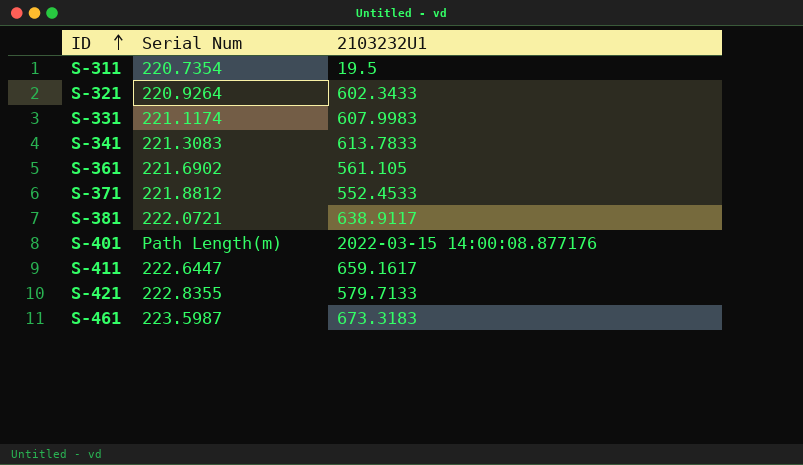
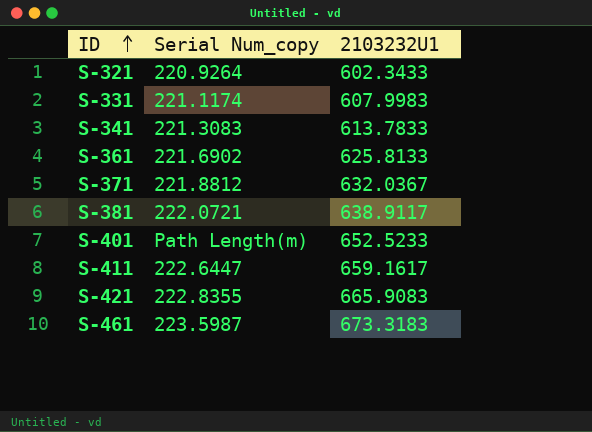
column name: Serial Num -> Serial Num_copy
row S-311: 220.7354 | 19.5 -> none
S-361 | 2103232U1: 561.105 -> 625.8133
S-371 | 2103232U1: 552.4533 -> 632.0367
S-401 | 2103232U1: 2022-03-15 14:00:08.877176 -> 652.5233
S-421 | 2103232U1: 579.7133 -> 665.9083

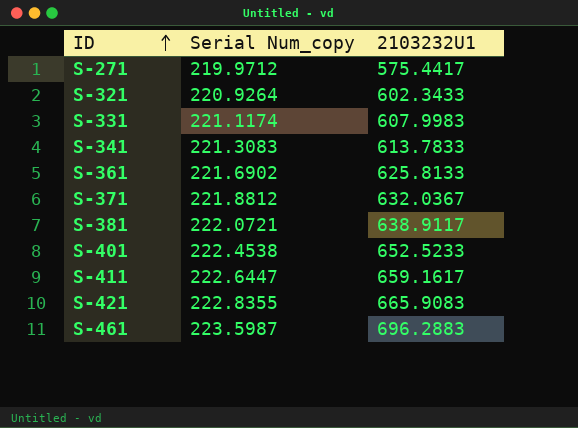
row S-271: none -> 219.9712 | 575.4417
S-401 | Serial Num_copy: Path Length(m) -> 222.4538
S-461 | 2103232U1: 673.3183 -> 696.2883

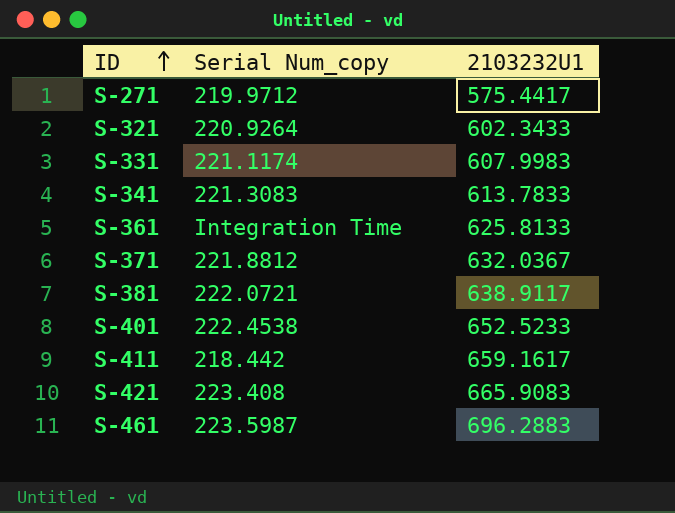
S-361 | Serial Num_copy: 221.6902 -> Integration Time
S-411 | Serial Num_copy: 222.6447 -> 218.442
S-421 | Serial Num_copy: 222.8355 -> 223.408

